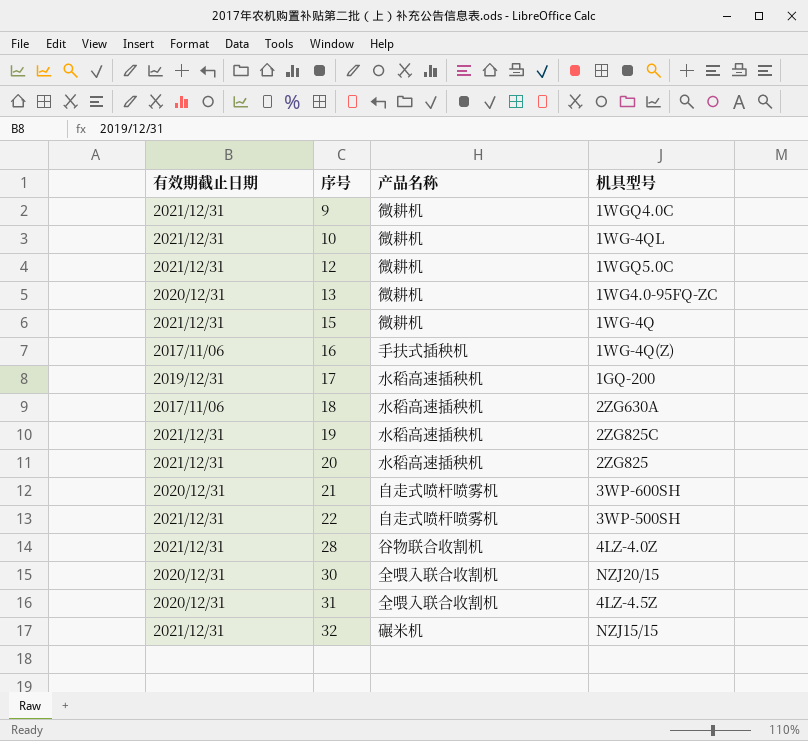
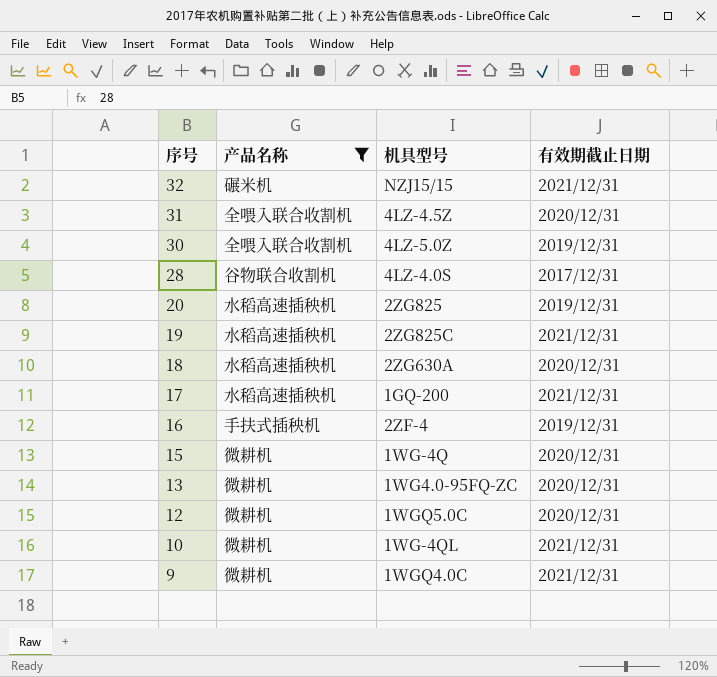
filter: none -> 产品名称 != 自走式喷杆喷雾机
row order: 序号 ascending -> 序号 descending
column 有效期截止日期 | position: 1 -> 4
30 | 机具型号: NZJ20/15 -> 4LZ-5.0Z
30 | 有效期截止日期: 2020/12/31 -> 2019/12/31
28 | 机具型号: 4LZ-4.0Z -> 4LZ-4.0S
28 | 有效期截止日期: 2021/12/31 -> 2017/12/31
20 | 有效期截止日期: 2021/12/31 -> 2019/12/31
18 | 有效期截止日期: 2017/11/06 -> 2020/12/31
17 | 有效期截止日期: 2019/12/31 -> 2021/12/31
16 | 机具型号: 1WG-4Q(Z) -> 2ZF-4
16 | 有效期截止日期: 2017/11/06 -> 2019/12/31
15 | 有效期截止日期: 2021/12/31 -> 2020/12/31
12 | 有效期截止日期: 2021/12/31 -> 2020/12/31

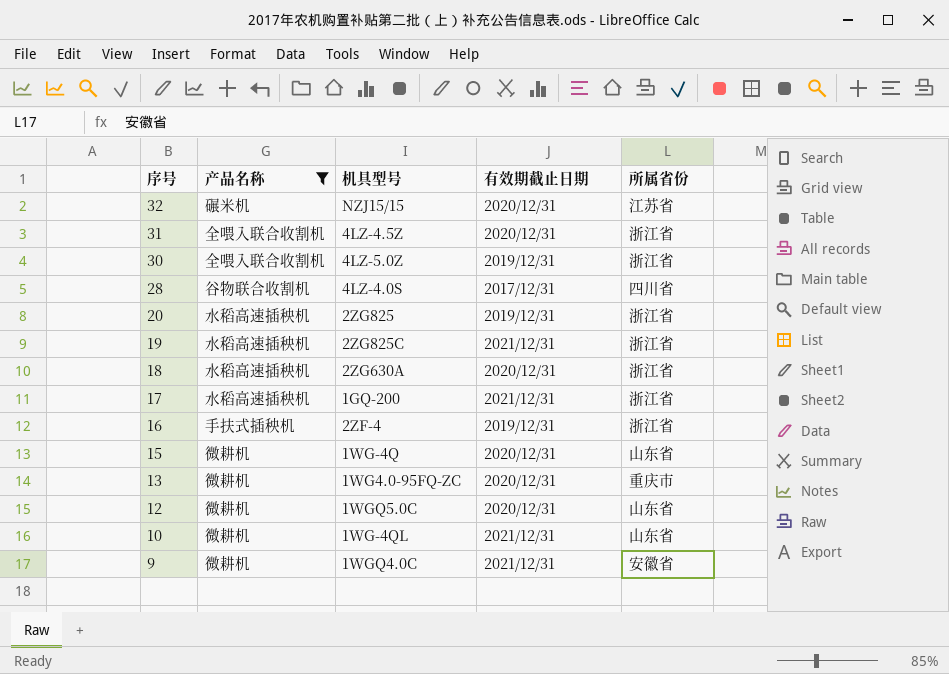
column 所属省份 | position: none -> 5
32 | 有效期截止日期: 2021/12/31 -> 2020/12/31

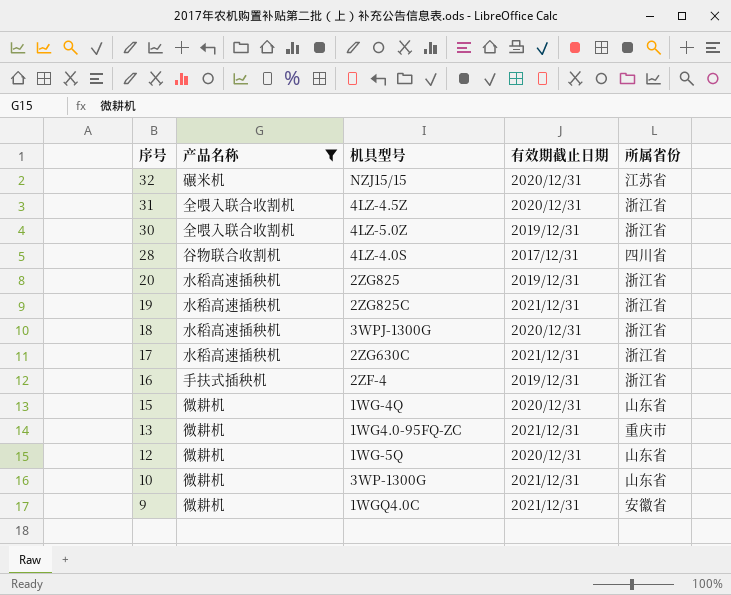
18 | 机具型号: 2ZG630A -> 3WPJ-1300G
17 | 机具型号: 1GQ-200 -> 2ZG630C
13 | 有效期截止日期: 2020/12/31 -> 2021/12/31
12 | 机具型号: 1WGQ5.0C -> 1WG-5Q
10 | 机具型号: 1WG-4QL -> 3WP-1300G

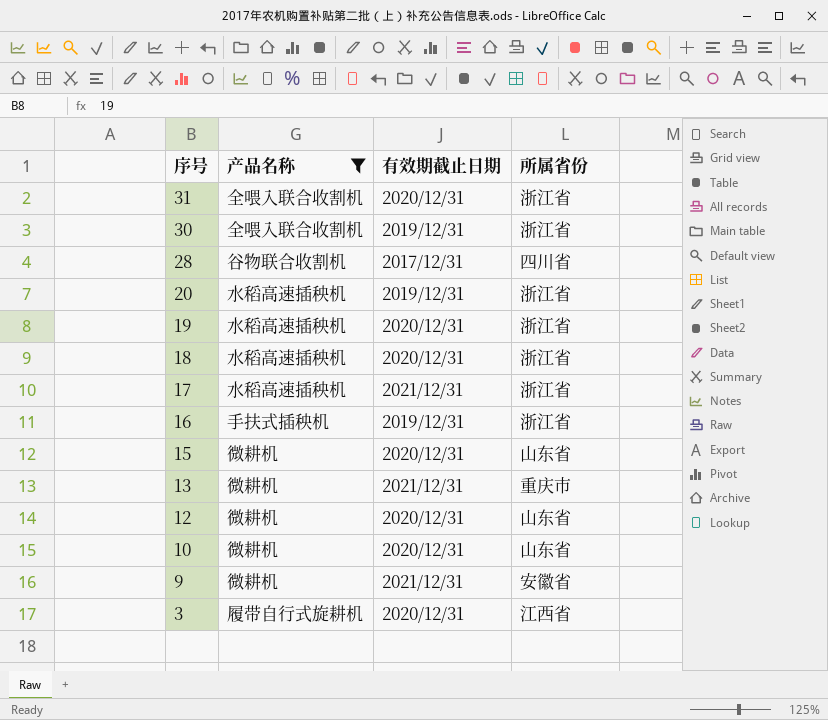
column 机具型号 | position: 3 -> none
row 32: 碾米机 | NZJ15/15 | 2020/12/31 | 江苏省 -> none
19 | 有效期截止日期: 2021/12/31 -> 2020/12/31
10 | 有效期截止日期: 2021/12/31 -> 2020/12/31
row 3: none -> 履带自行式旋耕机 | 2020/12/31 | 江西省

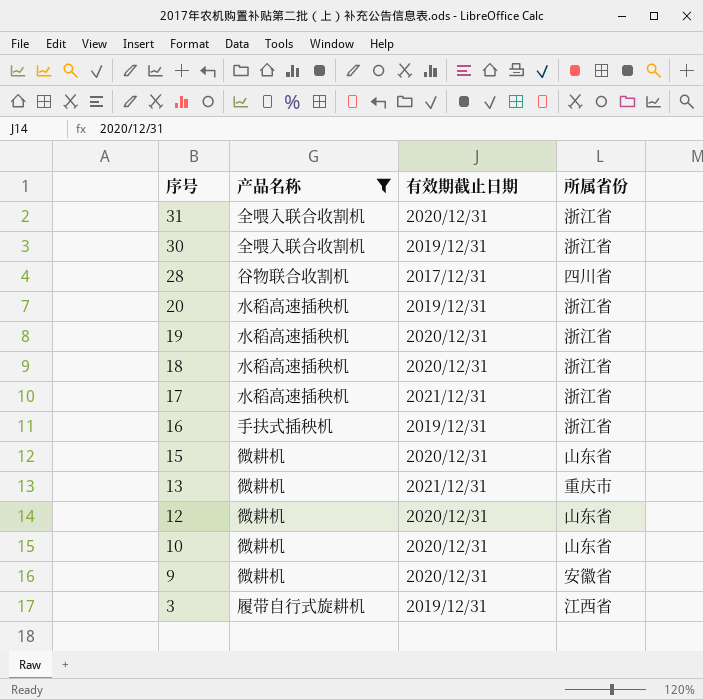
9 | 有效期截止日期: 2021/12/31 -> 2020/12/31
3 | 有效期截止日期: 2020/12/31 -> 2019/12/31

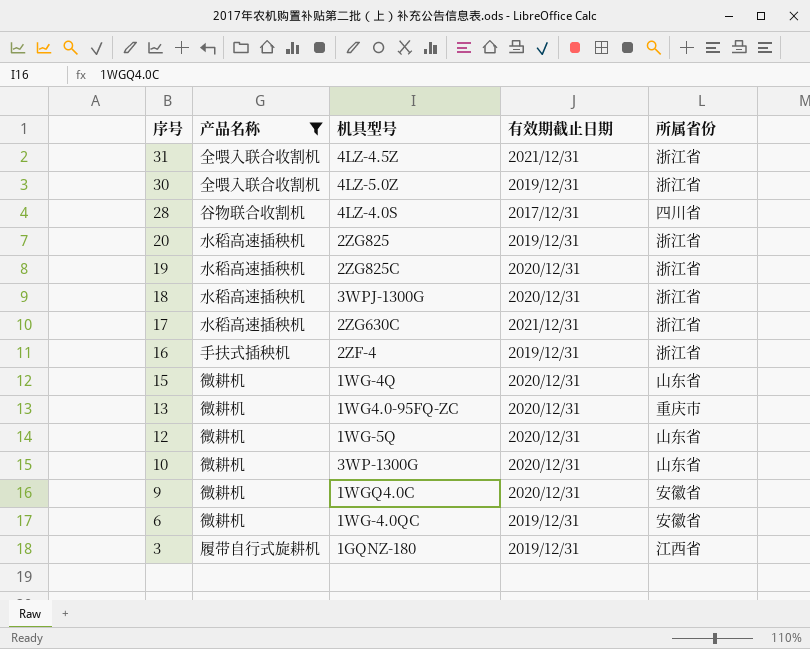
column 机具型号 | position: none -> 3
31 | 有效期截止日期: 2020/12/31 -> 2021/12/31
13 | 有效期截止日期: 2021/12/31 -> 2020/12/31
row 6: none -> 微耕机 | 1WG-4.0QC | 2019/12/31 | 安徽省

